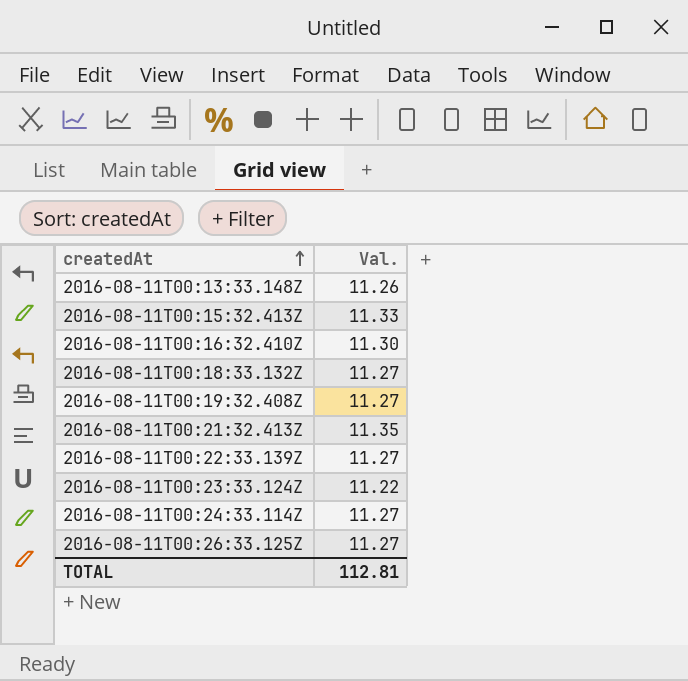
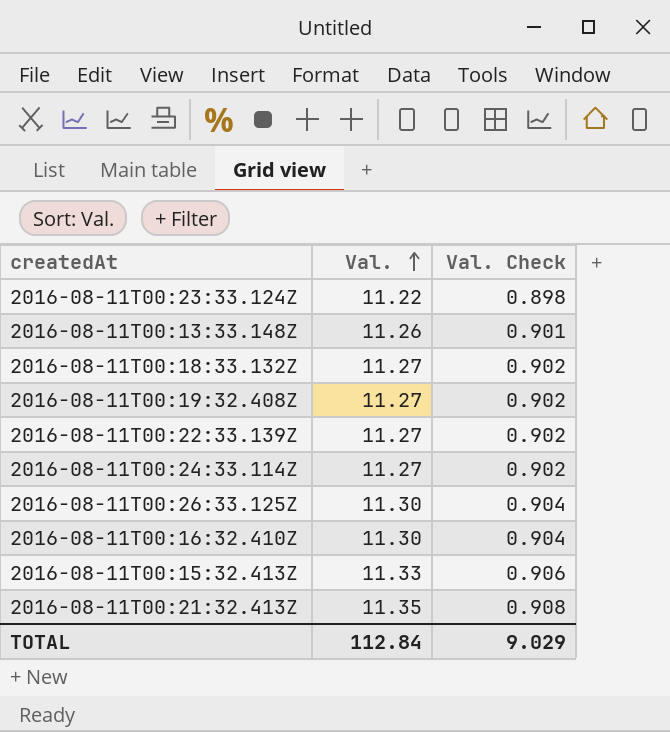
row order: createdAt ascending -> Val. ascending
column Val. Check | formula: none -> [Val.] * 0.08
2016-08-11T00:26:33.125Z | Val.: 11.27 -> 11.30
TOTAL | Val.: 112.81 -> 112.84

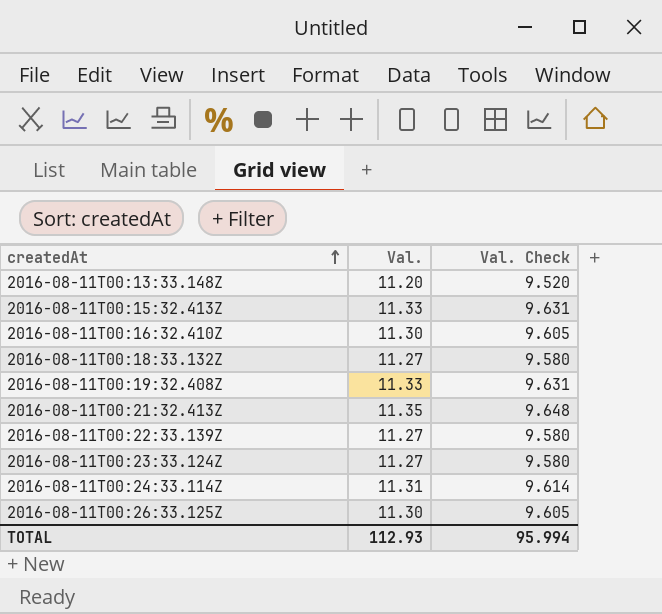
row order: Val. ascending -> createdAt ascending
column Val. Check | formula: [Val.] * 0.08 -> [Val.] * 0.85
2016-08-11T00:13:33.148Z | Val.: 11.26 -> 11.20
2016-08-11T00:19:32.408Z | Val.: 11.27 -> 11.33
2016-08-11T00:23:33.124Z | Val.: 11.22 -> 11.27
2016-08-11T00:24:33.114Z | Val.: 11.27 -> 11.31
TOTAL | Val.: 112.84 -> 112.93
TOTAL | Val. Check: 9.029 -> 95.994

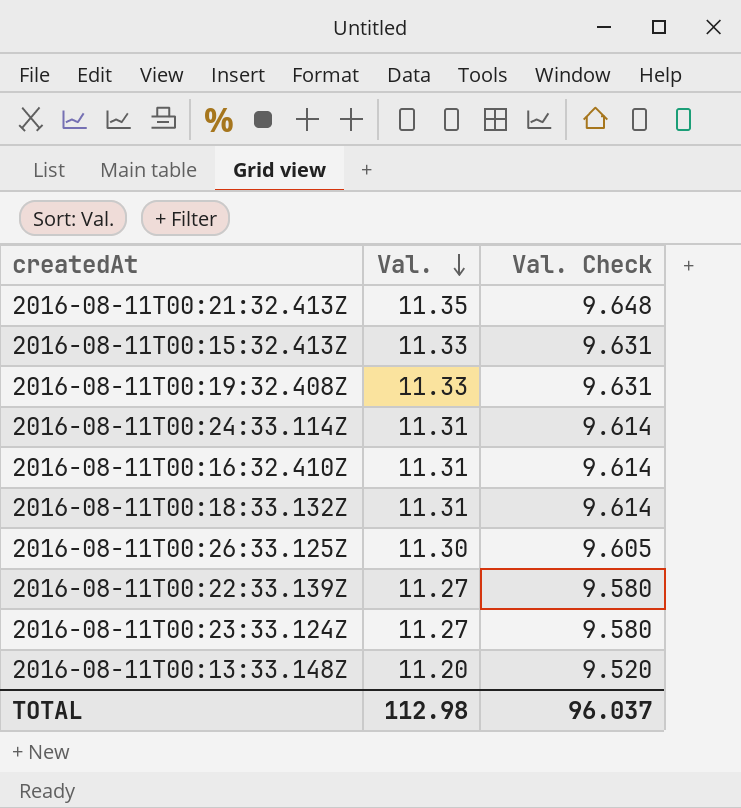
row order: createdAt ascending -> Val. descending
2016-08-11T00:16:32.410Z | Val.: 11.30 -> 11.31
2016-08-11T00:16:32.410Z | Val. Check: 9.605 -> 9.614
2016-08-11T00:18:33.132Z | Val.: 11.27 -> 11.31
2016-08-11T00:18:33.132Z | Val. Check: 9.580 -> 9.614
TOTAL | Val.: 112.93 -> 112.98
TOTAL | Val. Check: 95.994 -> 96.037

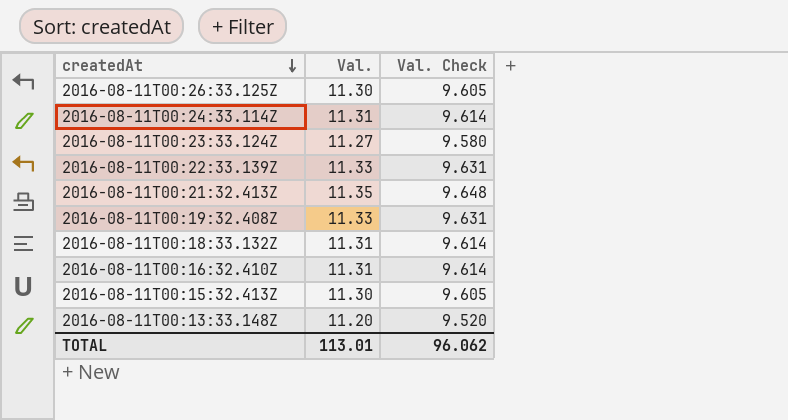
row order: Val. descending -> createdAt descending
2016-08-11T00:22:33.139Z | Val.: 11.27 -> 11.33
2016-08-11T00:22:33.139Z | Val. Check: 9.580 -> 9.631
2016-08-11T00:15:32.413Z | Val.: 11.33 -> 11.30
2016-08-11T00:15:32.413Z | Val. Check: 9.631 -> 9.605
TOTAL | Val.: 112.98 -> 113.01
TOTAL | Val. Check: 96.037 -> 96.062

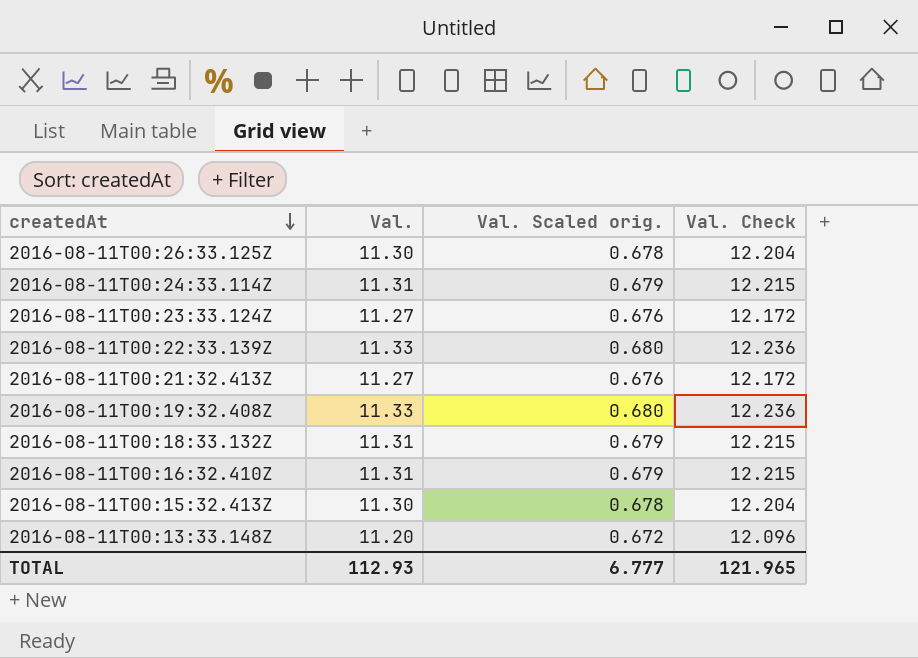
column Val. Scaled orig. | formula: none -> [Val.] * 0.06
column Val. Check | formula: [Val.] * 0.85 -> [Val.] * 1.08
2016-08-11T00:21:32.413Z | Val.: 11.35 -> 11.27
TOTAL | Val.: 113.01 -> 112.93
TOTAL | Val. Check: 96.062 -> 121.965

